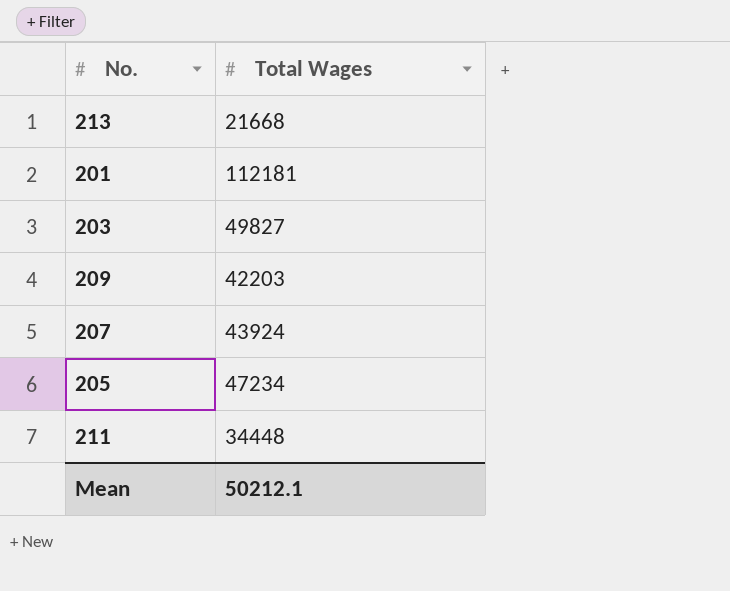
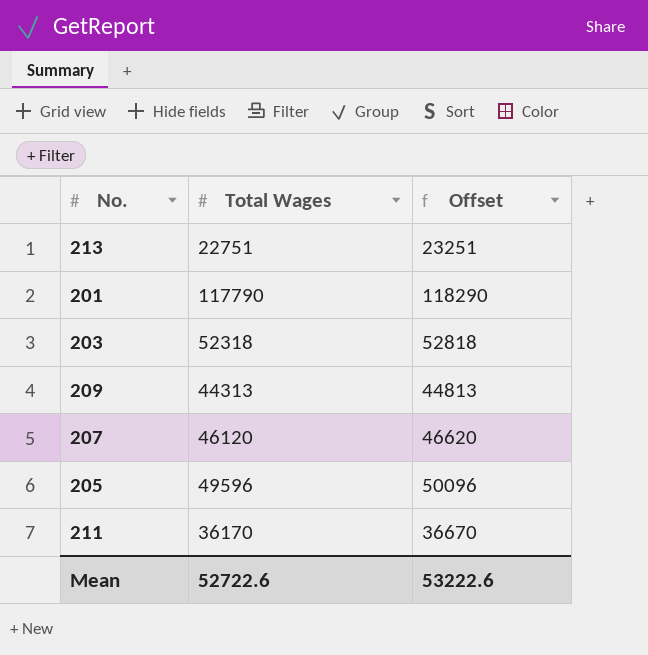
column Offset | formula: none -> [Total Wages] + 500
213 | Total Wages: 21668 -> 22751
201 | Total Wages: 112181 -> 117790
203 | Total Wages: 49827 -> 52318
209 | Total Wages: 42203 -> 44313
207 | Total Wages: 43924 -> 46120
205 | Total Wages: 47234 -> 49596
211 | Total Wages: 34448 -> 36170
Mean | Total Wages: 50212.1 -> 52722.6

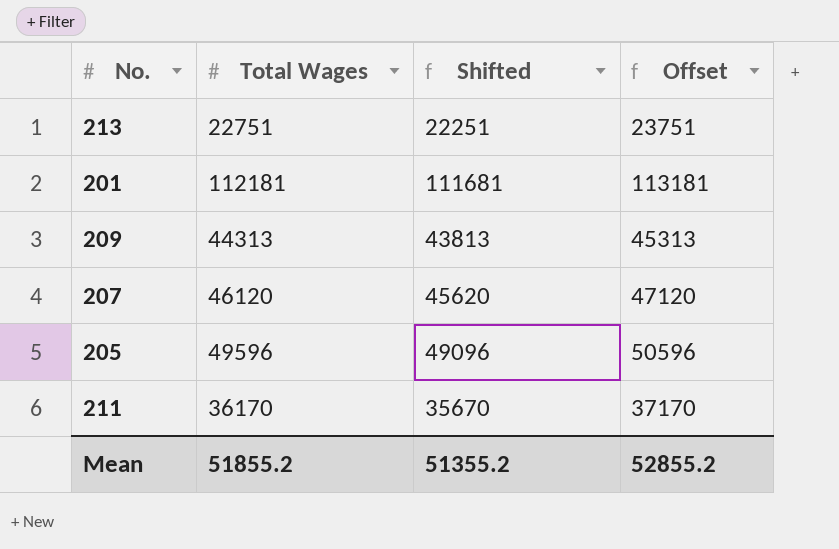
column Shifted | formula: none -> [Total Wages] - 500
column Offset | formula: [Total Wages] + 500 -> [Total Wages] + 1000
row 203: 52318 | 52818 -> none
201 | Total Wages: 117790 -> 112181
Mean | Total Wages: 52722.6 -> 51855.2
Mean | Offset: 53222.6 -> 52855.2

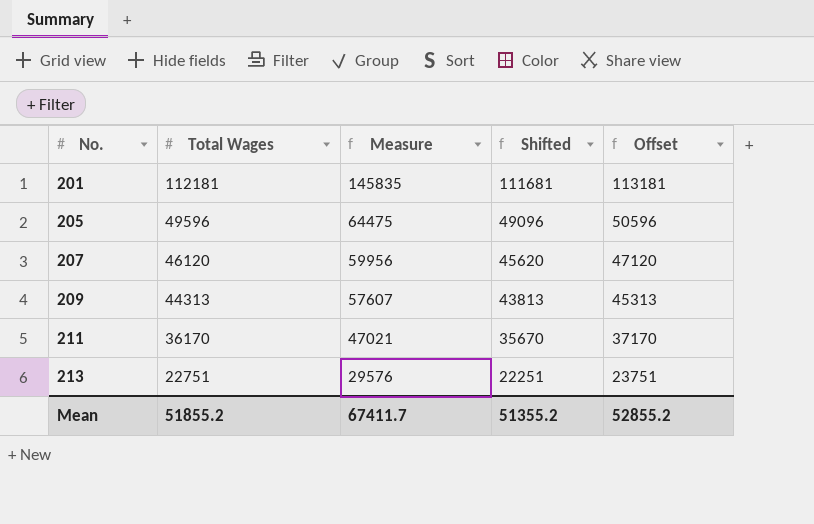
row order: none -> No. ascending
column Measure | formula: none -> [Total Wages] * 1.3

